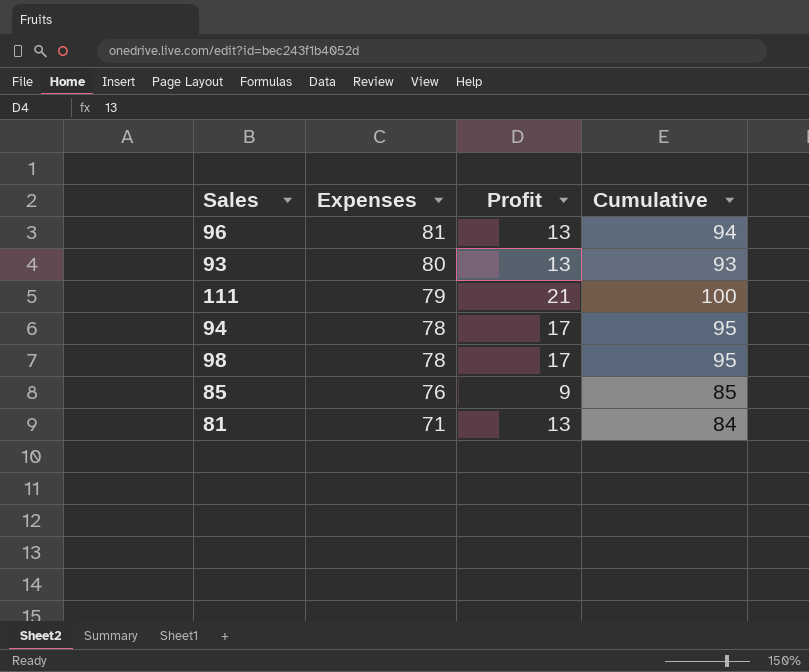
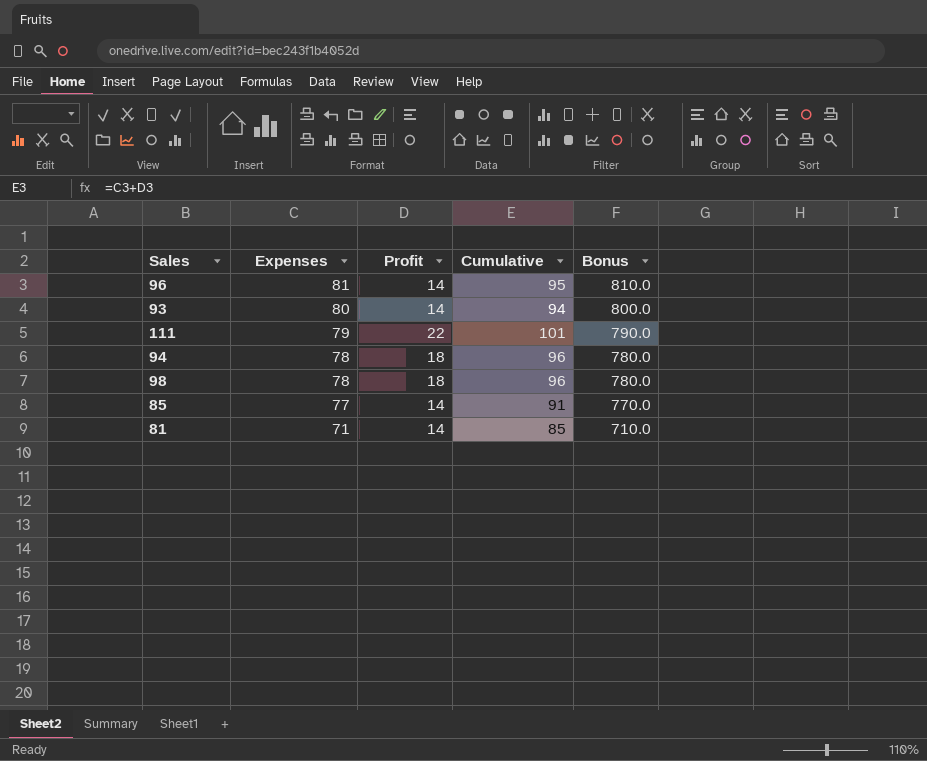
column Bonus | formula: none -> [Expenses] * 10
96 | Profit: 13 -> 14
96 | Cumulative: 94 -> 95
93 | Profit: 13 -> 14
93 | Cumulative: 93 -> 94
111 | Profit: 21 -> 22
111 | Cumulative: 100 -> 101
94 | Profit: 17 -> 18
94 | Cumulative: 95 -> 96
98 | Profit: 17 -> 18
98 | Cumulative: 95 -> 96
85 | Expenses: 76 -> 77
85 | Profit: 9 -> 14
85 | Cumulative: 85 -> 91
81 | Profit: 13 -> 14
81 | Cumulative: 84 -> 85

